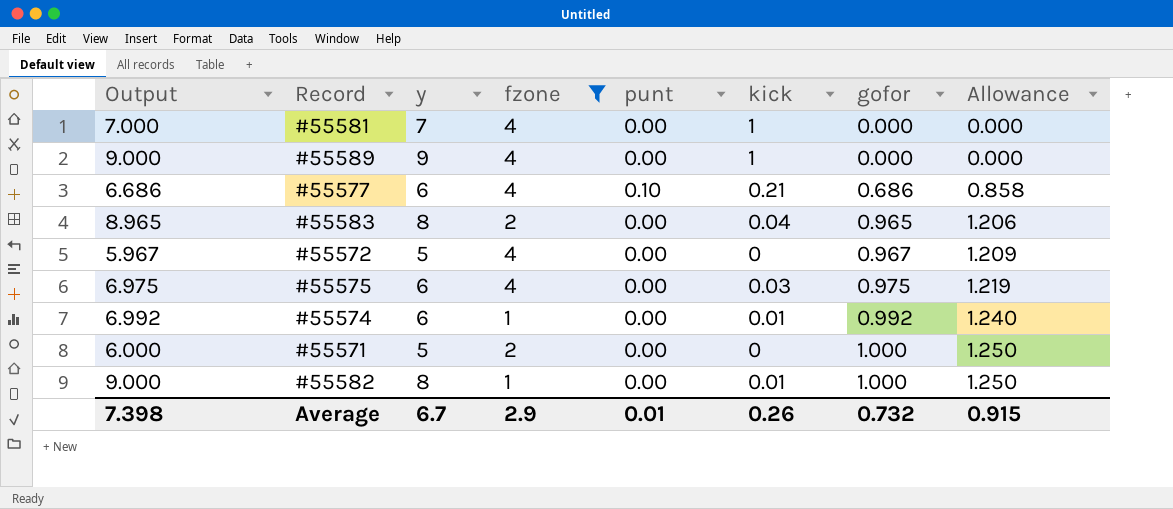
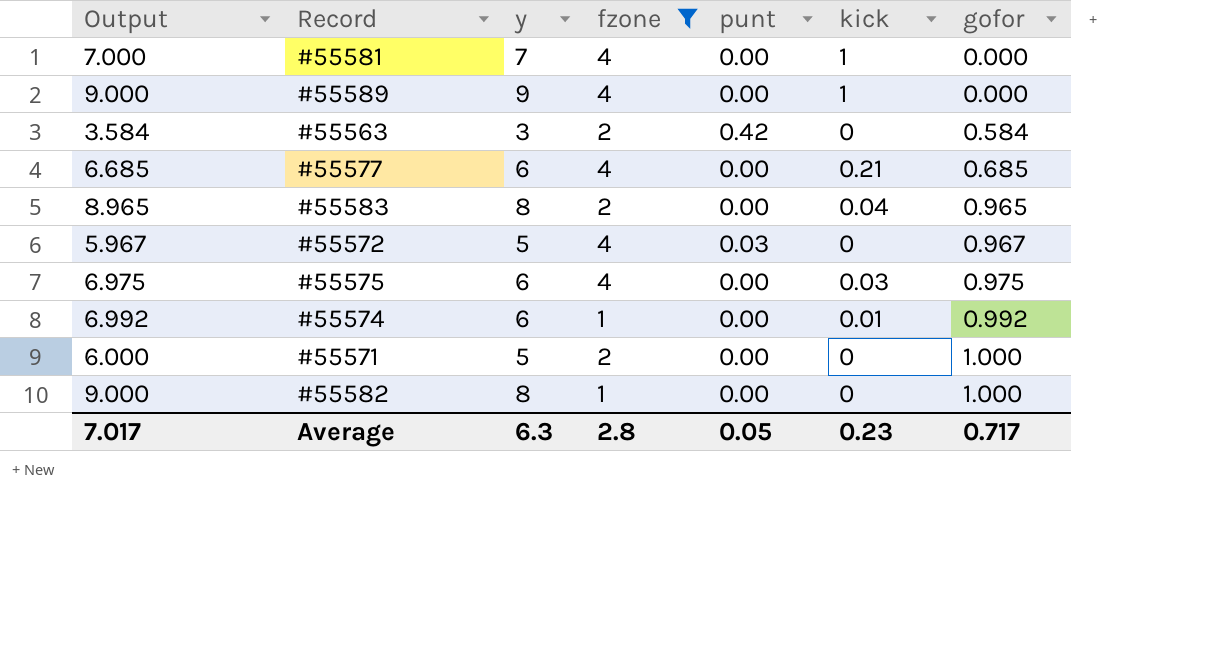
column Allowance | formula: [gofor] * 1.25 -> none
row #55563: none -> 3.584 | 3 | 2 | 0.42 | 0 | 0.584
#55577 | Output: 6.686 -> 6.685
#55577 | punt: 0.10 -> 0.00
#55577 | gofor: 0.686 -> 0.685
#55572 | punt: 0.00 -> 0.03
#55582 | kick: 0.01 -> 0
Average | Output: 7.398 -> 7.017
Average | y: 6.7 -> 6.3
Average | fzone: 2.9 -> 2.8
Average | punt: 0.01 -> 0.05
Average | kick: 0.26 -> 0.23
Average | gofor: 0.732 -> 0.717

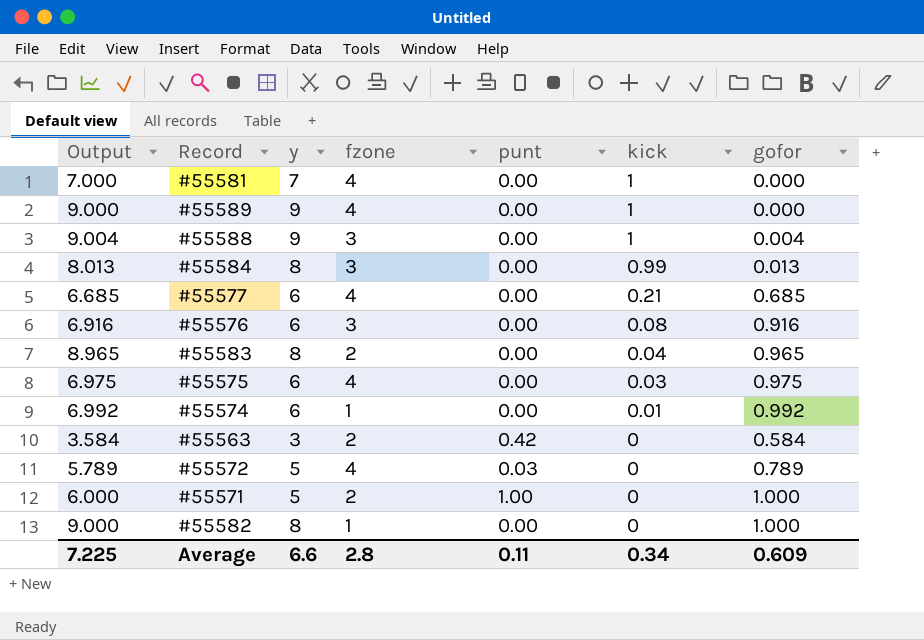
filter: fzone != 3 -> none
row order: gofor ascending -> kick descending
#55572 | Output: 5.967 -> 5.789
#55572 | gofor: 0.967 -> 0.789
#55571 | punt: 0.00 -> 1.00
Average | Output: 7.017 -> 7.225
Average | y: 6.3 -> 6.6
Average | punt: 0.05 -> 0.11
Average | kick: 0.23 -> 0.34
Average | gofor: 0.717 -> 0.609

